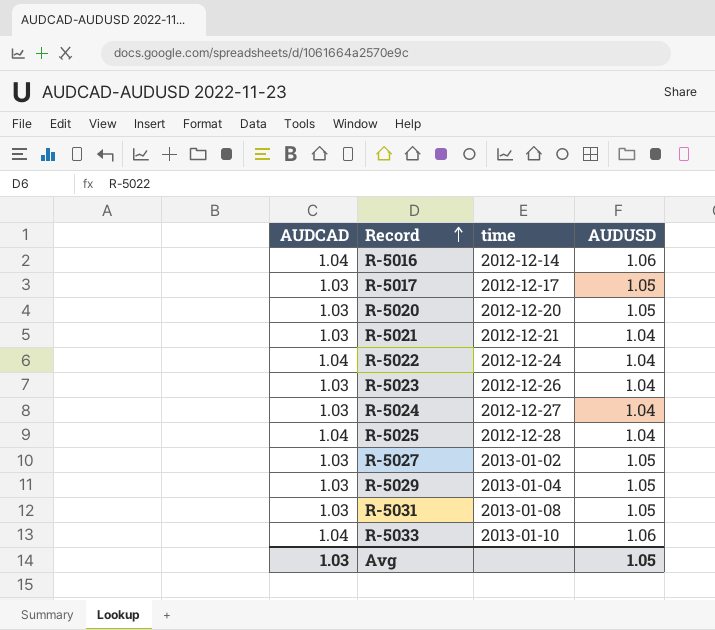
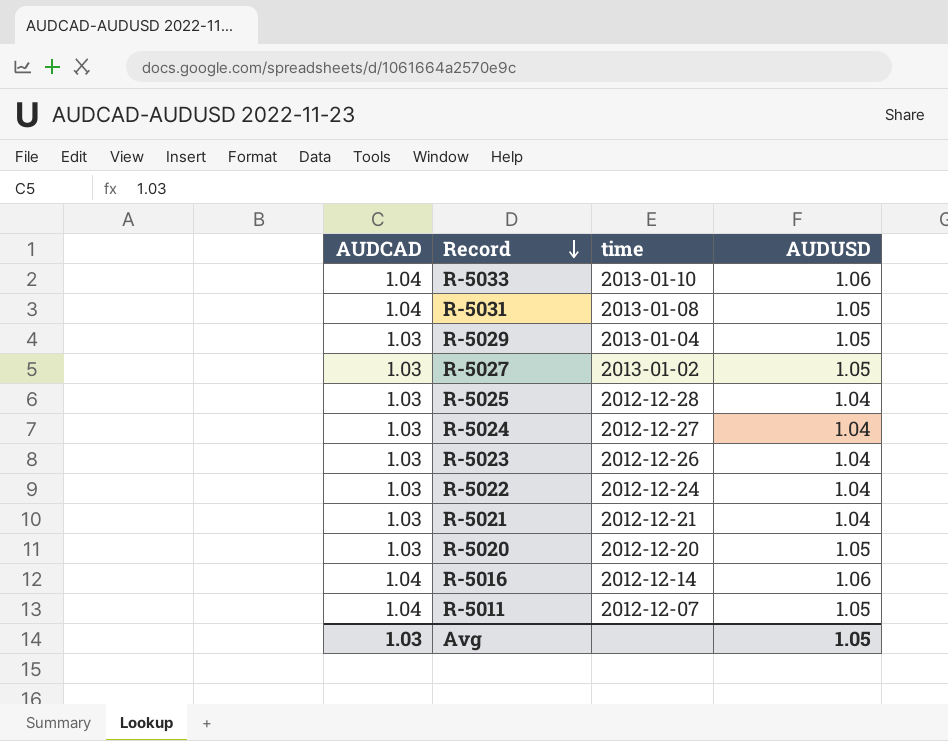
row order: Record ascending -> Record descending
row R-5017: 1.03 | 2012-12-17 | 1.05 -> none
R-5031 | AUDCAD: 1.03 -> 1.04
R-5025 | AUDCAD: 1.04 -> 1.03
R-5022 | AUDCAD: 1.04 -> 1.03
row R-5011: none -> 1.04 | 2012-12-07 | 1.05

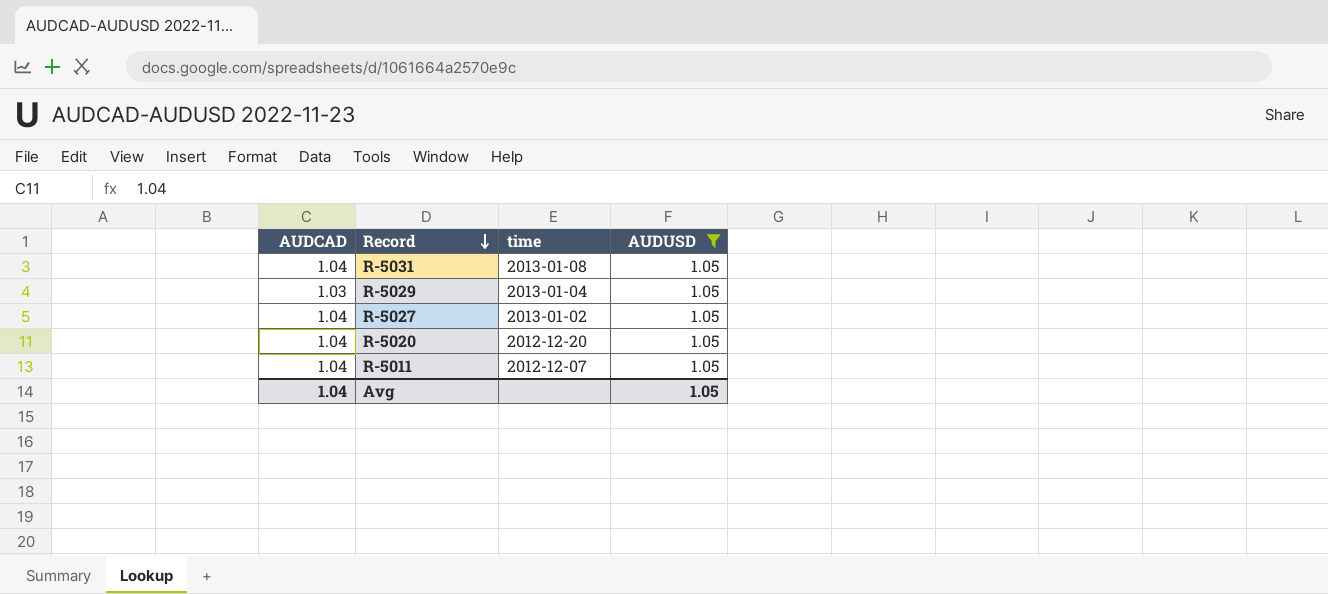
filter: none -> AUDUSD = 1.05
R-5027 | AUDCAD: 1.03 -> 1.04
R-5020 | AUDCAD: 1.03 -> 1.04
Avg | AUDCAD: 1.03 -> 1.04

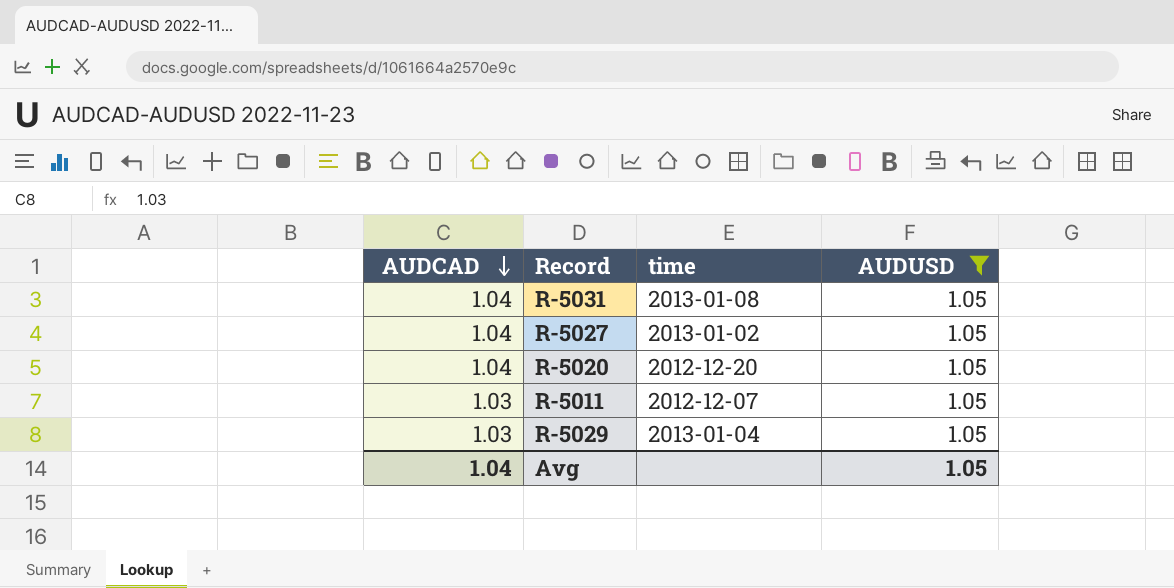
row order: Record descending -> AUDCAD descending
R-5011 | AUDCAD: 1.04 -> 1.03

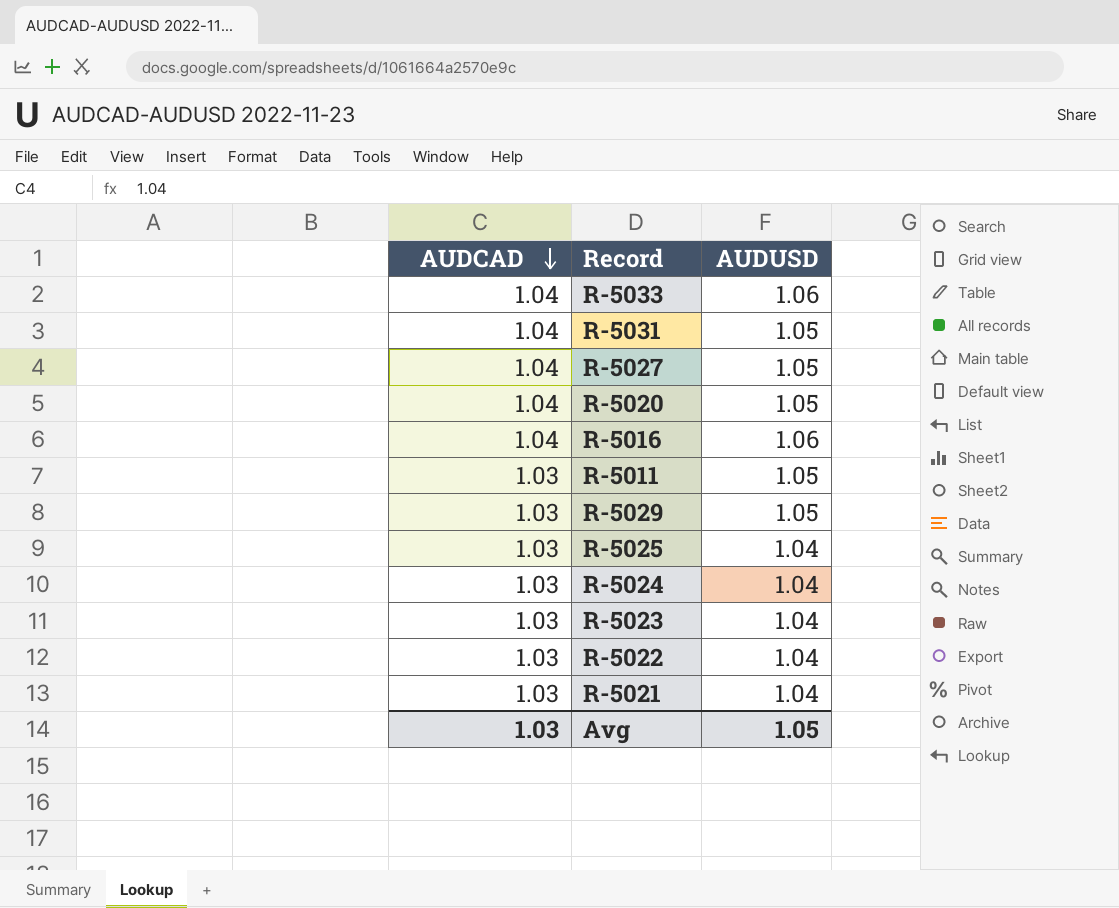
filter: AUDUSD = 1.05 -> none
column time | position: 3 -> none
Avg | AUDCAD: 1.04 -> 1.03

